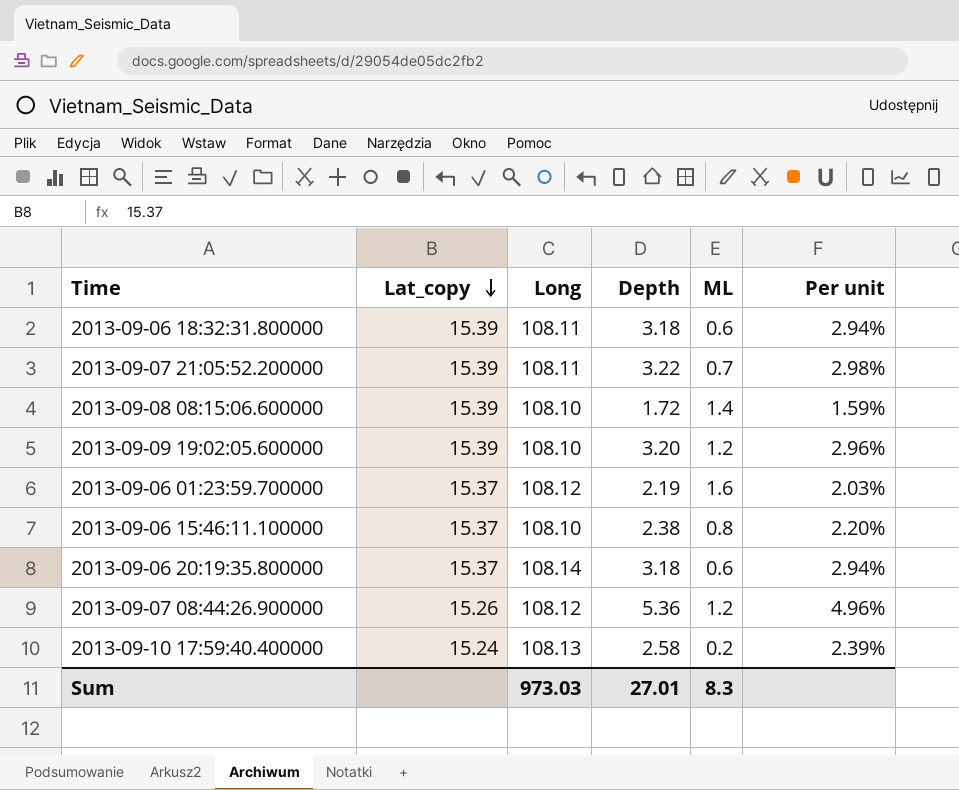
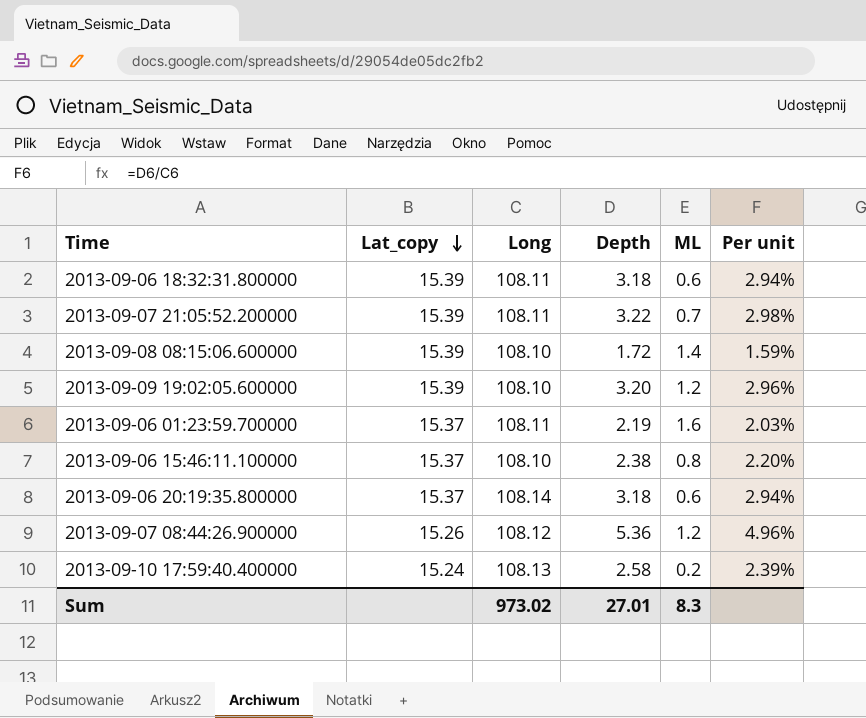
2013-09-06 01:23:59.700000 | Long: 108.12 -> 108.11
Sum | Long: 973.03 -> 973.02

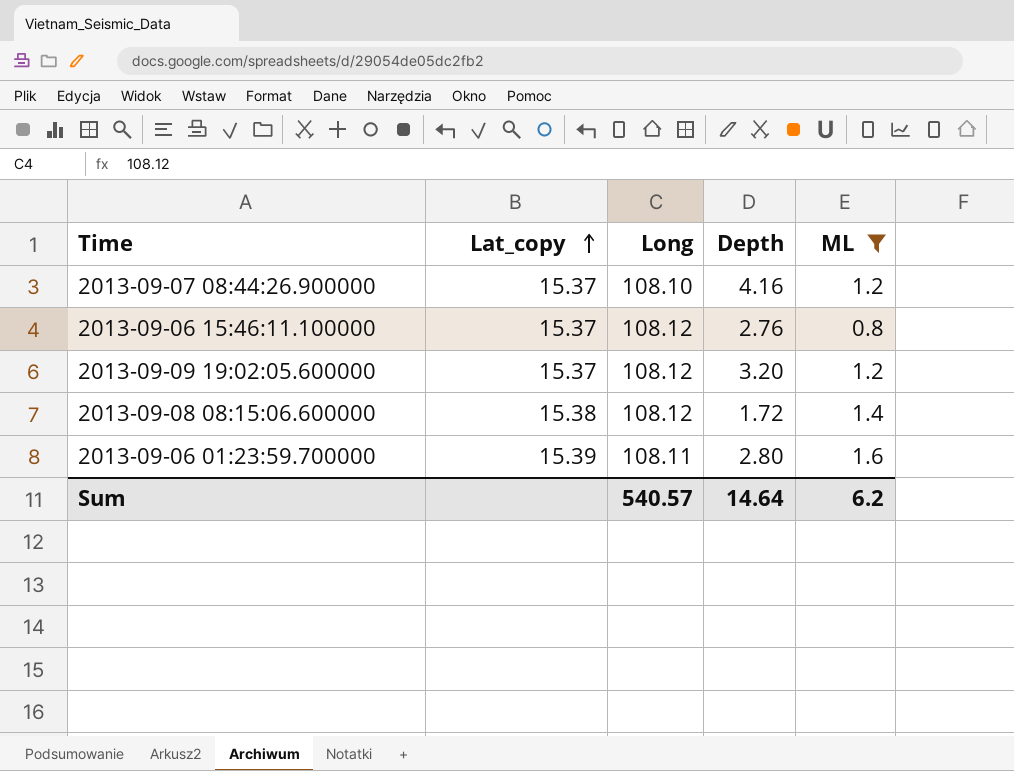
filter: none -> ML >= 0.8
row order: Lat_copy descending -> Lat_copy ascending
column Per unit | formula: [Depth] / [Long] -> none
2013-09-07 08:44:26.900000 | Lat_copy: 15.26 -> 15.37
2013-09-07 08:44:26.900000 | Long: 108.12 -> 108.10
2013-09-07 08:44:26.900000 | Depth: 5.36 -> 4.16
2013-09-06 15:46:11.100000 | Long: 108.10 -> 108.12
2013-09-06 15:46:11.100000 | Depth: 2.38 -> 2.76
2013-09-09 19:02:05.600000 | Lat_copy: 15.39 -> 15.37
2013-09-09 19:02:05.600000 | Long: 108.10 -> 108.12
2013-09-08 08:15:06.600000 | Lat_copy: 15.39 -> 15.38
2013-09-08 08:15:06.600000 | Long: 108.10 -> 108.12
2013-09-06 01:23:59.700000 | Lat_copy: 15.37 -> 15.39
2013-09-06 01:23:59.700000 | Depth: 2.19 -> 2.80
Sum | Long: 973.02 -> 540.57
Sum | Depth: 27.01 -> 14.64
Sum | ML: 8.3 -> 6.2

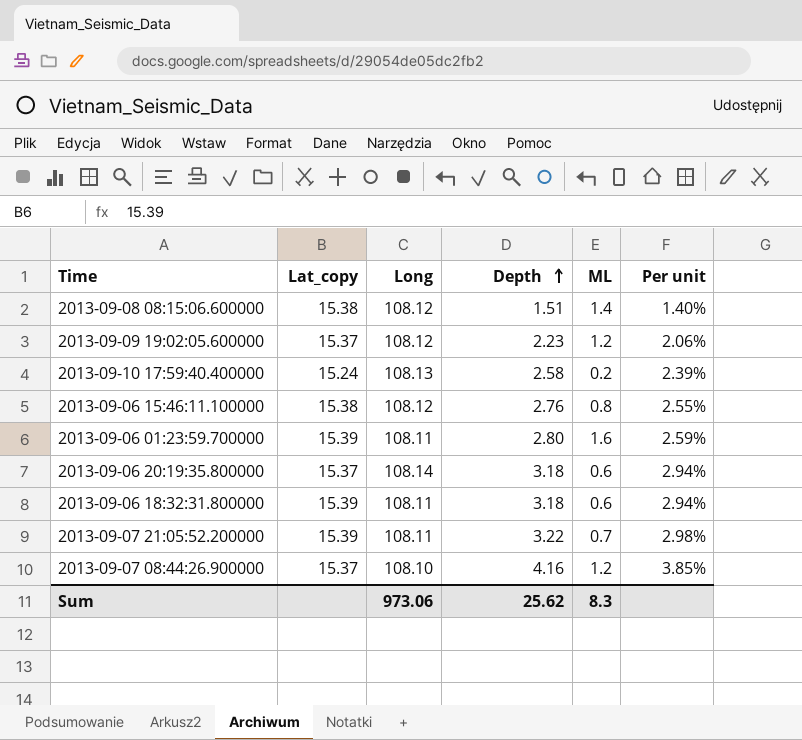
filter: ML >= 0.8 -> none
row order: Lat_copy ascending -> Depth ascending
column Per unit | formula: none -> [Depth] / [Long]
2013-09-08 08:15:06.600000 | Depth: 1.72 -> 1.51
2013-09-09 19:02:05.600000 | Depth: 3.20 -> 2.23
2013-09-06 15:46:11.100000 | Lat_copy: 15.37 -> 15.38
Sum | Long: 540.57 -> 973.06
Sum | Depth: 14.64 -> 25.62
Sum | ML: 6.2 -> 8.3

